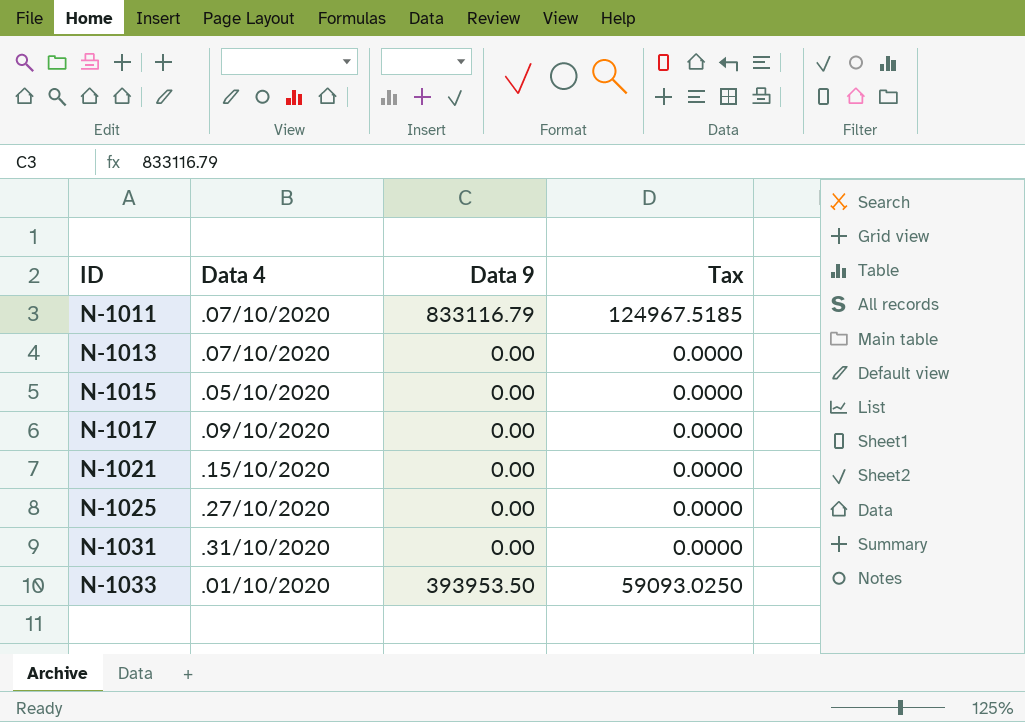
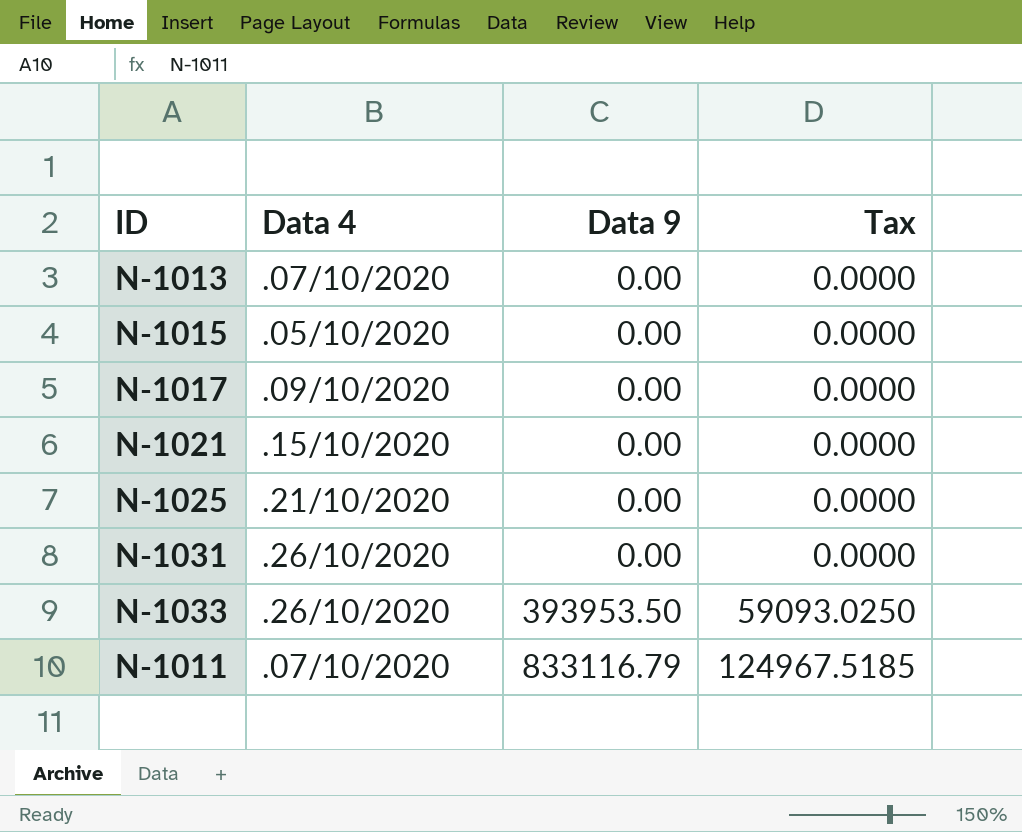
row order: ID ascending -> Data 9 ascending
N-1025 | Data 4: .27/10/2020 -> .21/10/2020
N-1031 | Data 4: .31/10/2020 -> .26/10/2020
N-1033 | Data 4: .01/10/2020 -> .26/10/2020

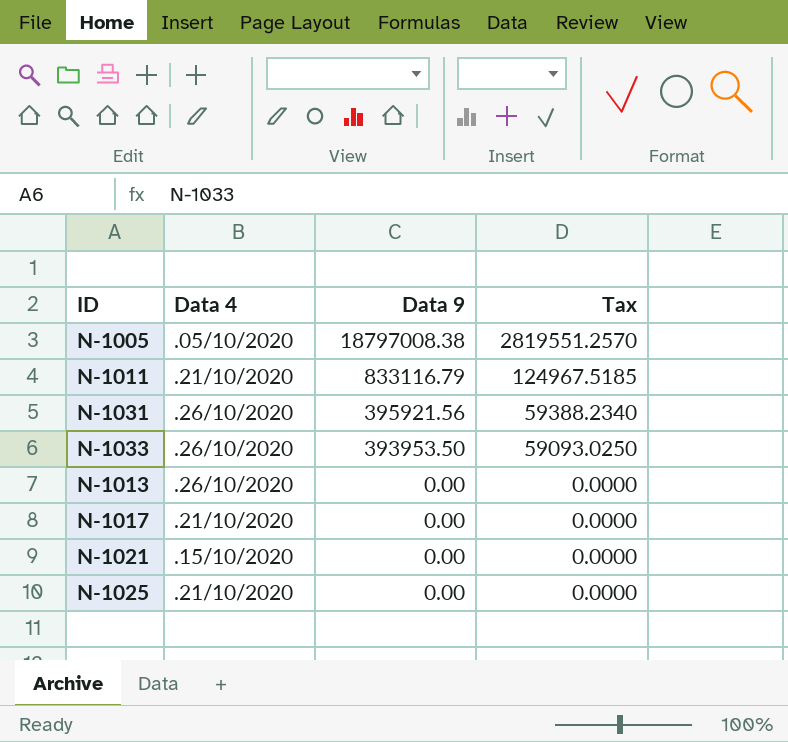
row order: Data 9 ascending -> Data 9 descending
row N-1015: .05/10/2020 | 0.00 | 0.0000 -> none
row N-1005: none -> .05/10/2020 | 18797008.38 | 2819551.2570
N-1011 | Data 4: .07/10/2020 -> .21/10/2020
N-1031 | Data 9: 0.00 -> 395921.56
N-1031 | Tax: 0.0000 -> 59388.2340
N-1013 | Data 4: .07/10/2020 -> .26/10/2020
N-1017 | Data 4: .09/10/2020 -> .21/10/2020

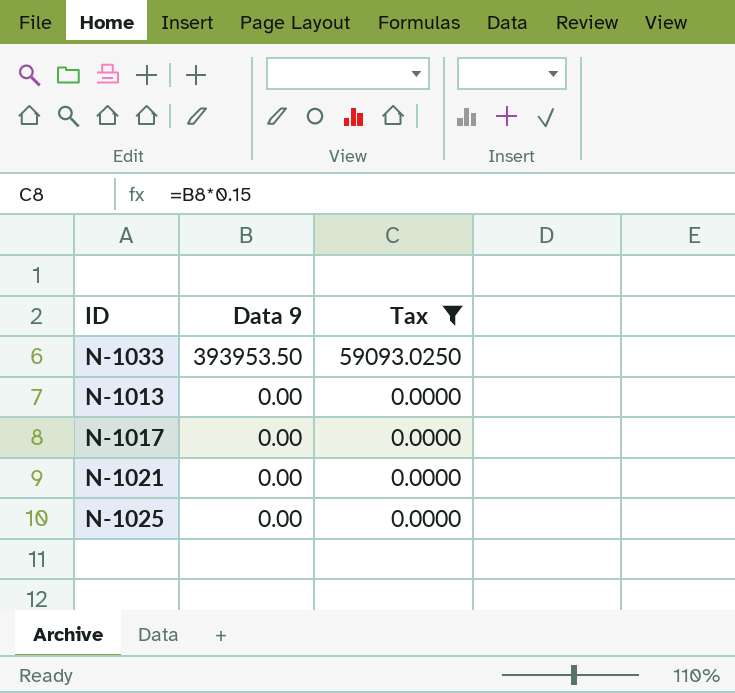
filter: none -> Tax <= 59093.0250
column Data 4 | position: 2 -> none

